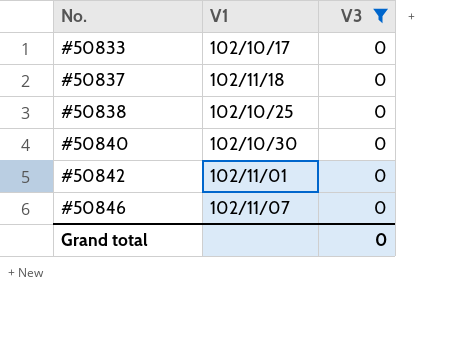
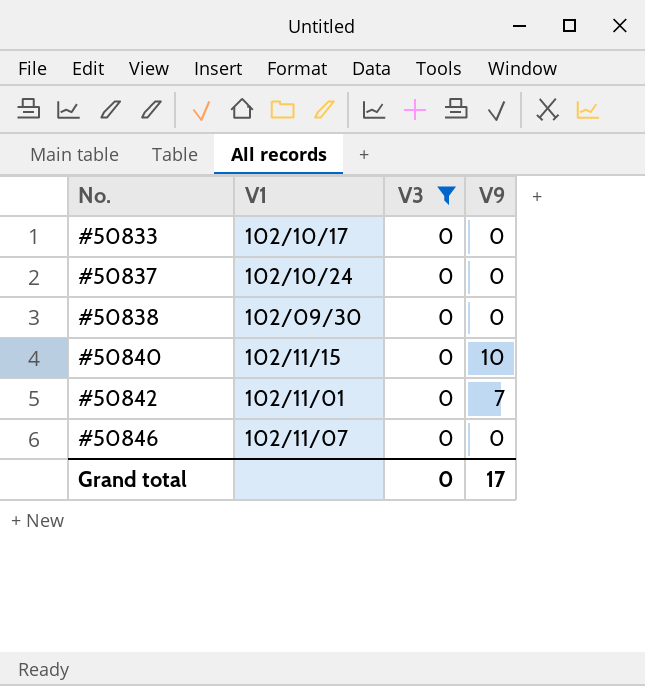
column V9 | position: none -> 4
#50837 | V1: 102/11/18 -> 102/10/24
#50838 | V1: 102/10/25 -> 102/09/30
#50840 | V1: 102/10/30 -> 102/11/15

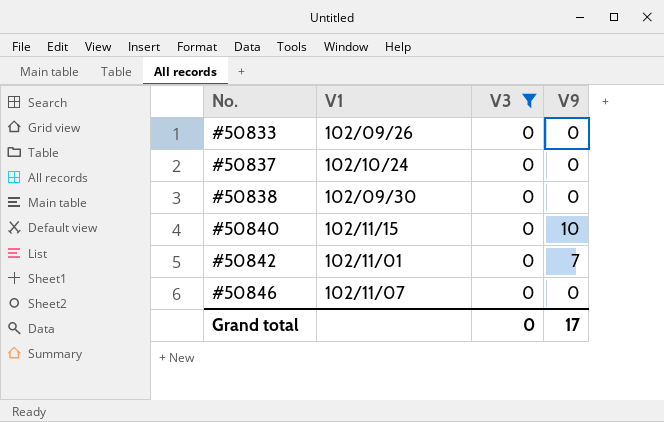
#50833 | V1: 102/10/17 -> 102/09/26

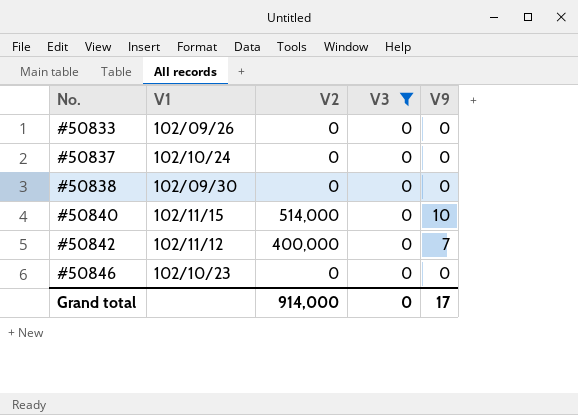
column V2 | position: none -> 3
#50842 | V1: 102/11/01 -> 102/11/12
#50846 | V1: 102/11/07 -> 102/10/23

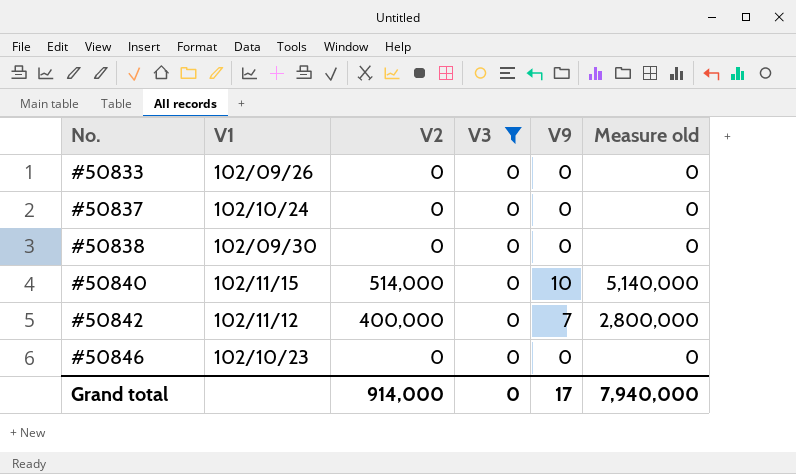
column Measure old | formula: none -> [V2] * [V9]

